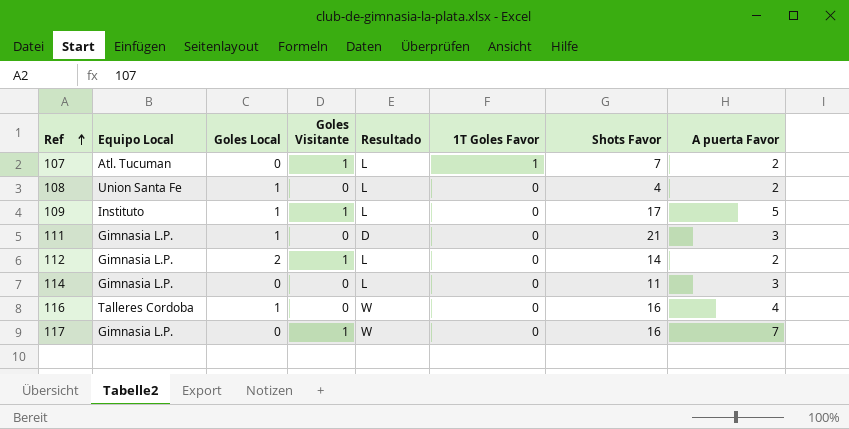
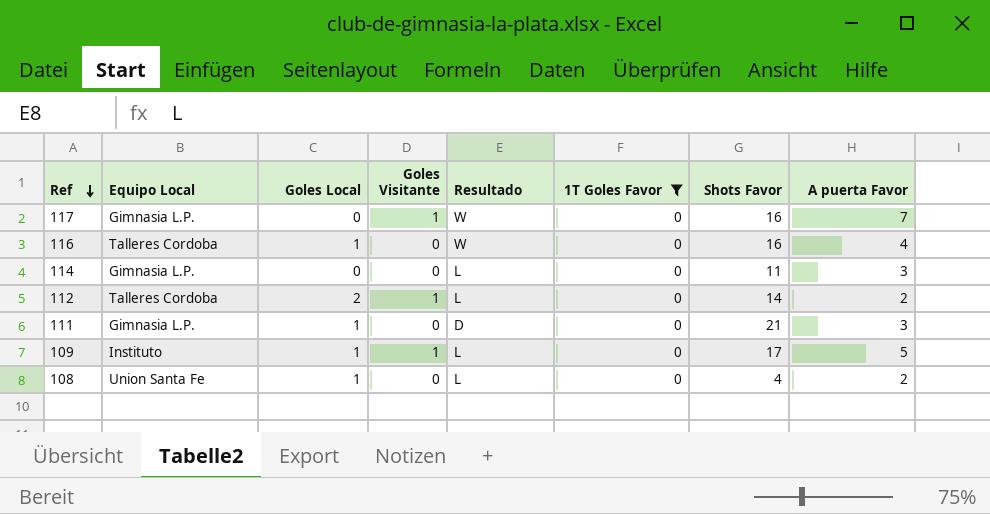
filter: none -> 1T Goles Favor = 0
row order: Ref ascending -> Ref descending
112 | Equipo Local: Gimnasia L.P. -> Talleres Cordoba

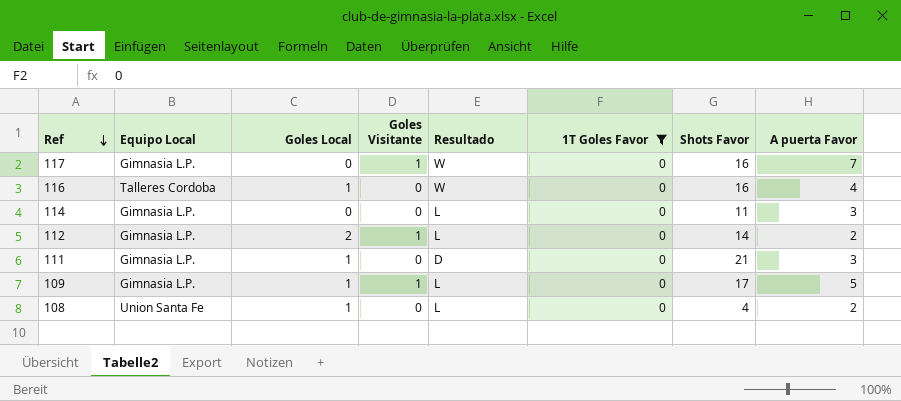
112 | Equipo Local: Talleres Cordoba -> Gimnasia L.P.
109 | Equipo Local: Instituto -> Gimnasia L.P.

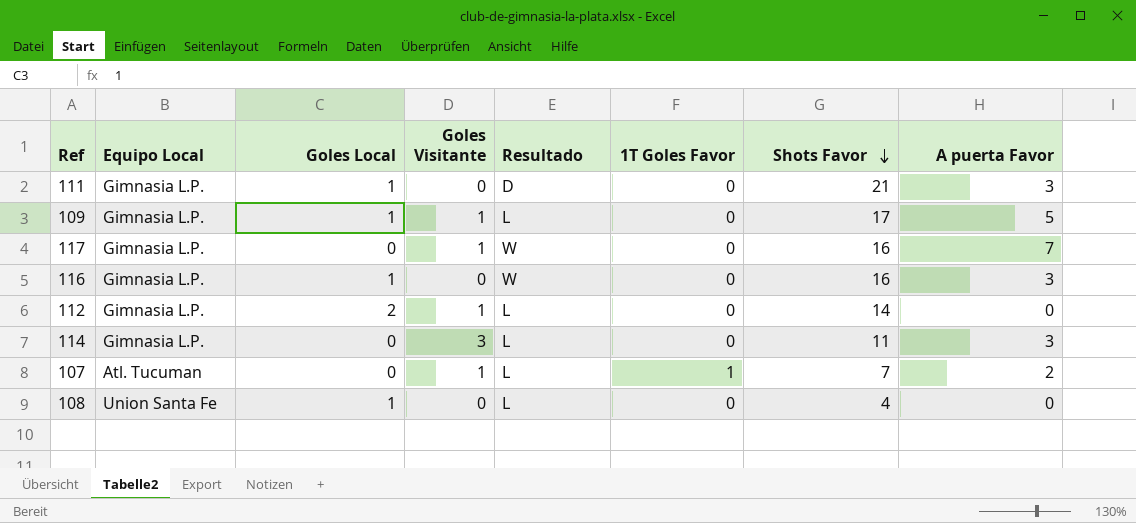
filter: 1T Goles Favor = 0 -> none
row order: Ref descending -> Shots Favor descending
116 | Equipo Local: Talleres Cordoba -> Gimnasia L.P.
116 | A puerta Favor: 4 -> 3
112 | A puerta Favor: 2 -> 0
114 | Goles Visitante: 0 -> 3
108 | A puerta Favor: 2 -> 0

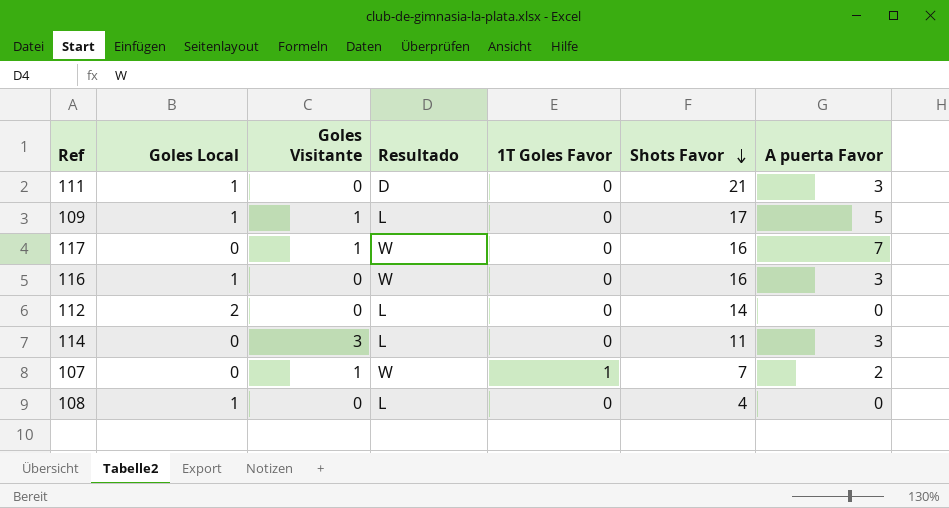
column Equipo Local | position: 2 -> none
112 | Goles Visitante: 1 -> 0
107 | Resultado: L -> W

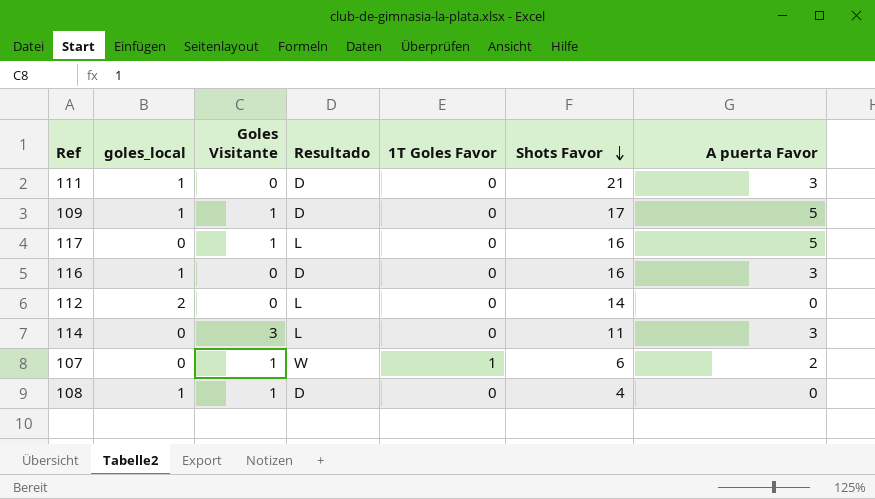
column name: Goles Local -> goles_local
109 | Resultado: L -> D
117 | Resultado: W -> L
117 | A puerta Favor: 7 -> 5
116 | Resultado: W -> D
107 | Shots Favor: 7 -> 6
108 | Goles Visitante: 0 -> 1
108 | Resultado: L -> D

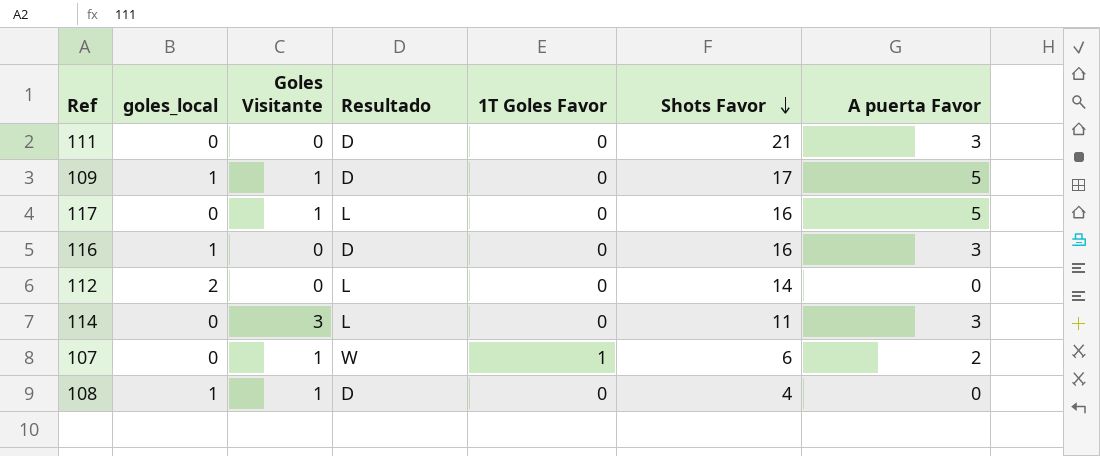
111 | goles_local: 1 -> 0

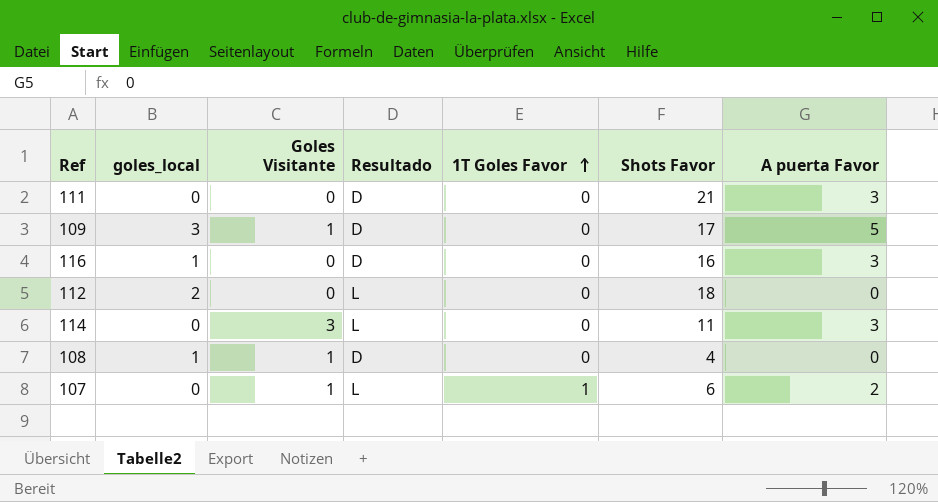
row order: Shots Favor descending -> 1T Goles Favor ascending
row 117: 0 | 1 | L | 0 | 16 | 5 -> none
109 | goles_local: 1 -> 3
112 | Shots Favor: 14 -> 18
107 | Resultado: W -> L

